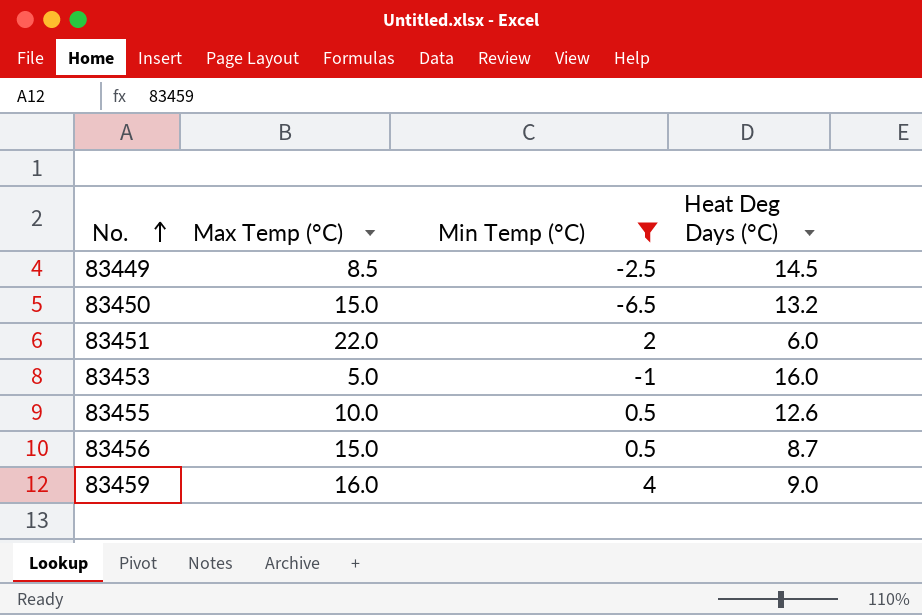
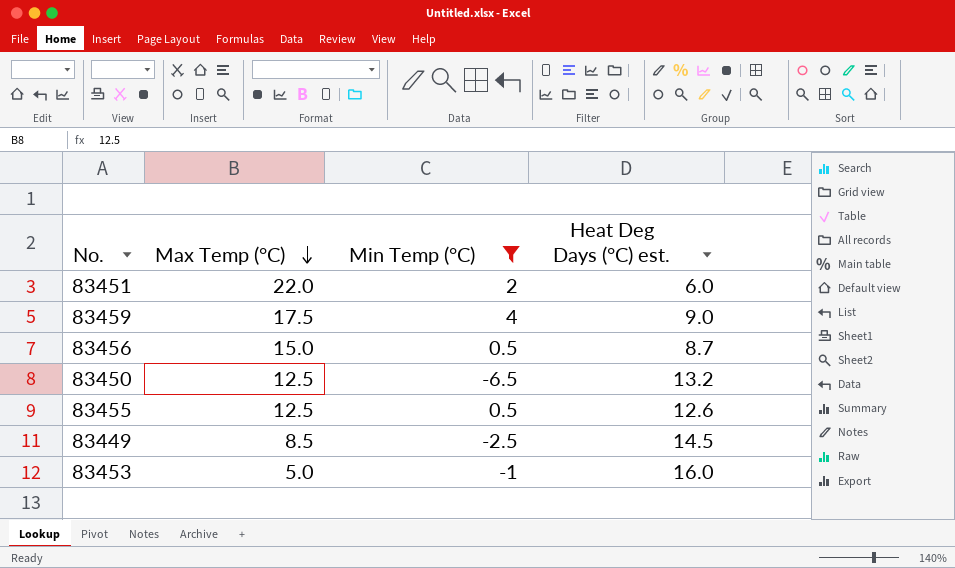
row order: No. ascending -> Max Temp (°C) descending
column name: Heat Deg Days (°C) -> Heat Deg Days (°C) est.
83459 | Max Temp (°C): 16.0 -> 17.5
83450 | Max Temp (°C): 15.0 -> 12.5
83455 | Max Temp (°C): 10.0 -> 12.5

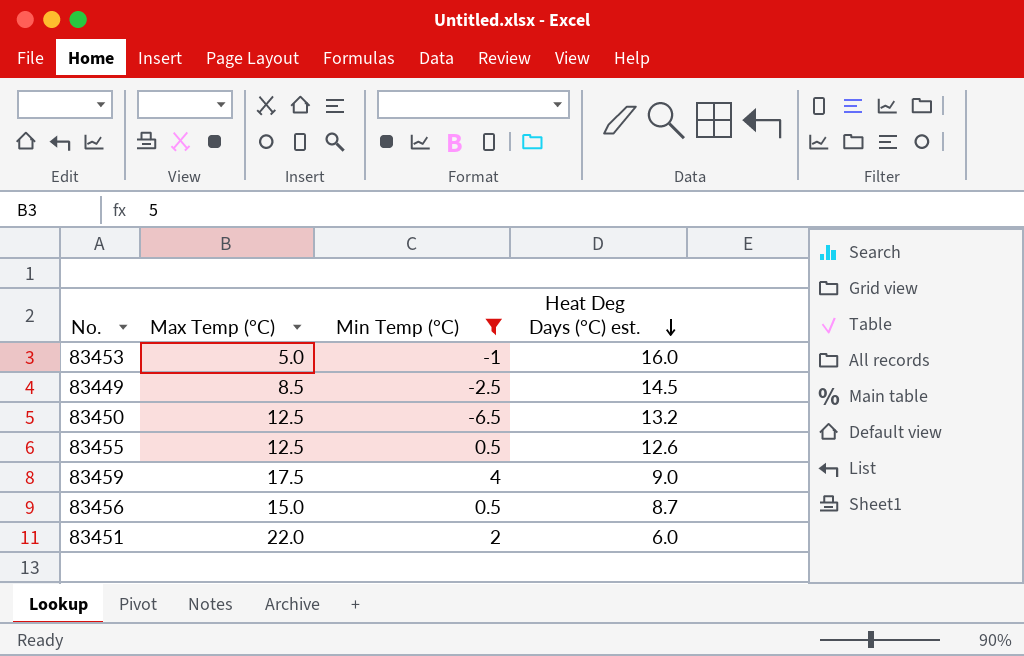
row order: Max Temp (°C) descending -> Heat Deg Days (°C) est. descending

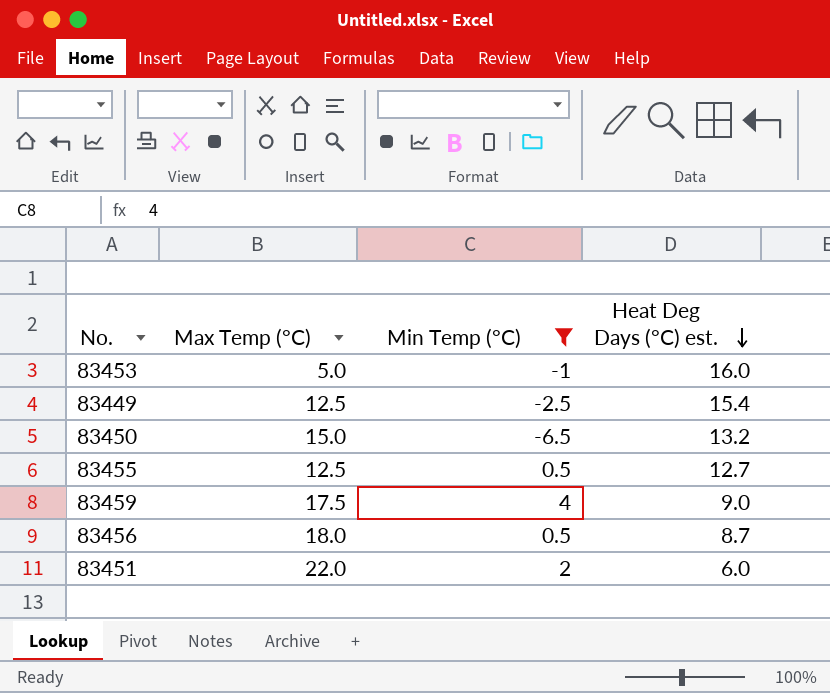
83449 | Max Temp (°C): 8.5 -> 12.5
83449 | Heat Deg Days (°C) est.: 14.5 -> 15.4
83450 | Max Temp (°C): 12.5 -> 15.0
83455 | Heat Deg Days (°C) est.: 12.6 -> 12.7
83456 | Max Temp (°C): 15.0 -> 18.0

